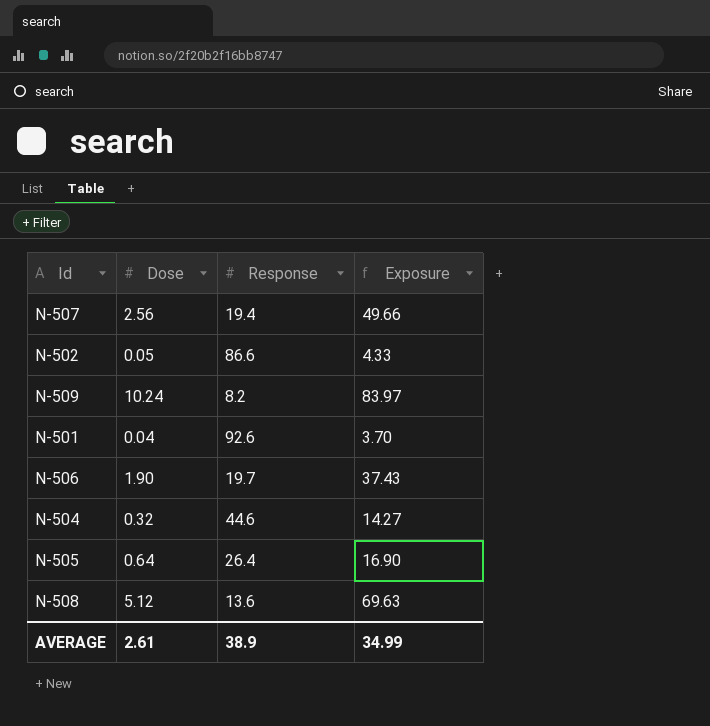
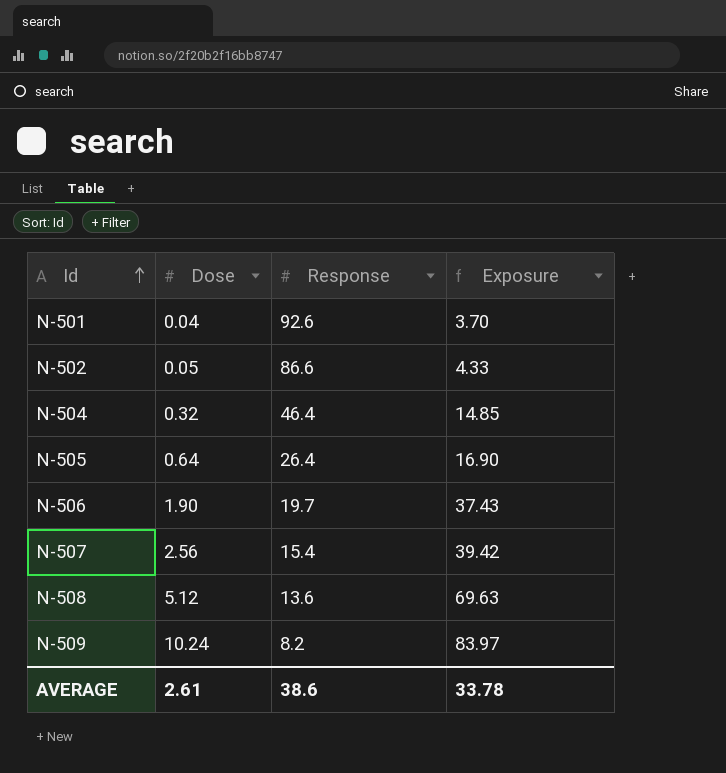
row order: none -> Id ascending
N-504 | Response: 44.6 -> 46.4
N-504 | Exposure: 14.27 -> 14.85
N-507 | Response: 19.4 -> 15.4
N-507 | Exposure: 49.66 -> 39.42
AVERAGE | Response: 38.9 -> 38.6
AVERAGE | Exposure: 34.99 -> 33.78

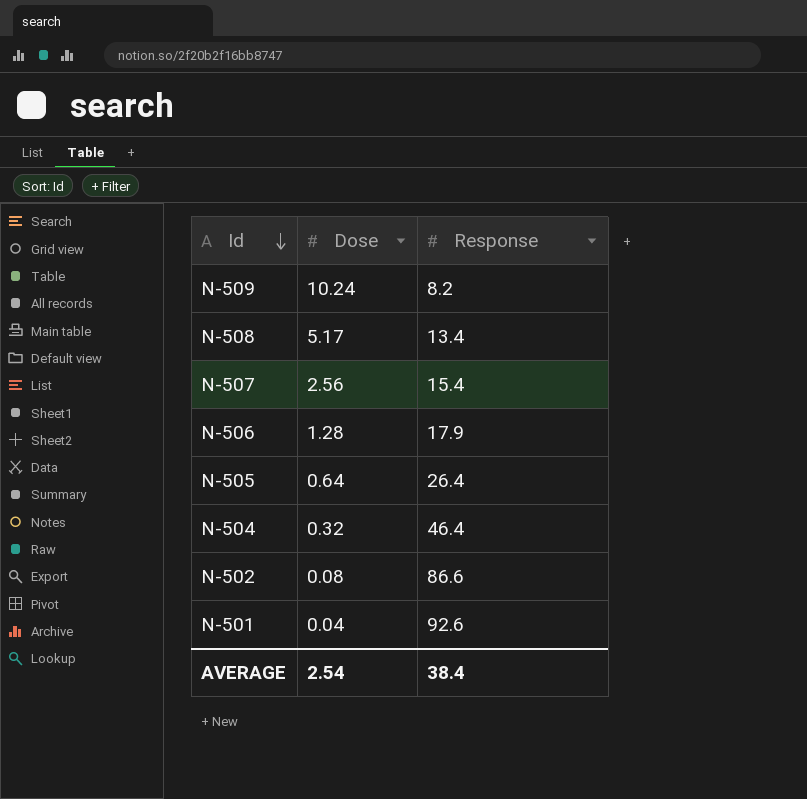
row order: Id ascending -> Id descending
column Exposure | formula: [Dose] * [Response] -> none
N-508 | Dose: 5.12 -> 5.17
N-508 | Response: 13.6 -> 13.4
N-506 | Dose: 1.90 -> 1.28
N-506 | Response: 19.7 -> 17.9
N-502 | Dose: 0.05 -> 0.08
AVERAGE | Dose: 2.61 -> 2.54
AVERAGE | Response: 38.6 -> 38.4

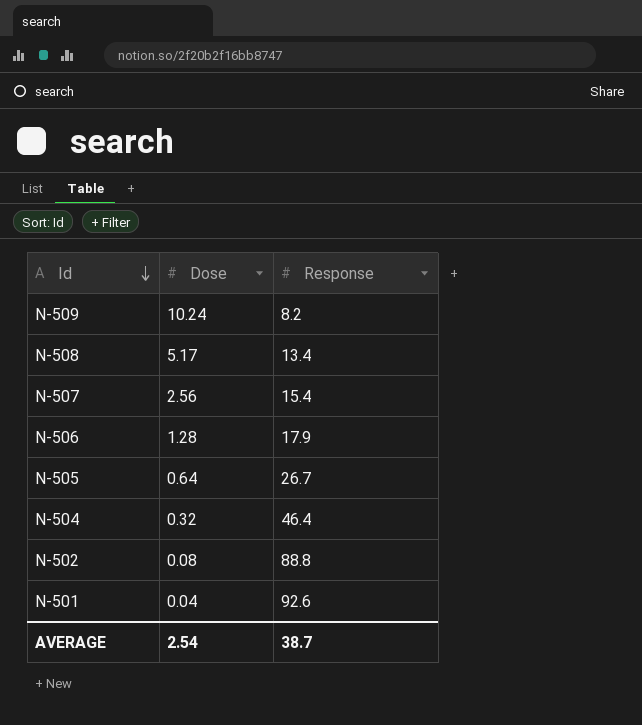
N-505 | Response: 26.4 -> 26.7
N-502 | Response: 86.6 -> 88.8
AVERAGE | Response: 38.4 -> 38.7

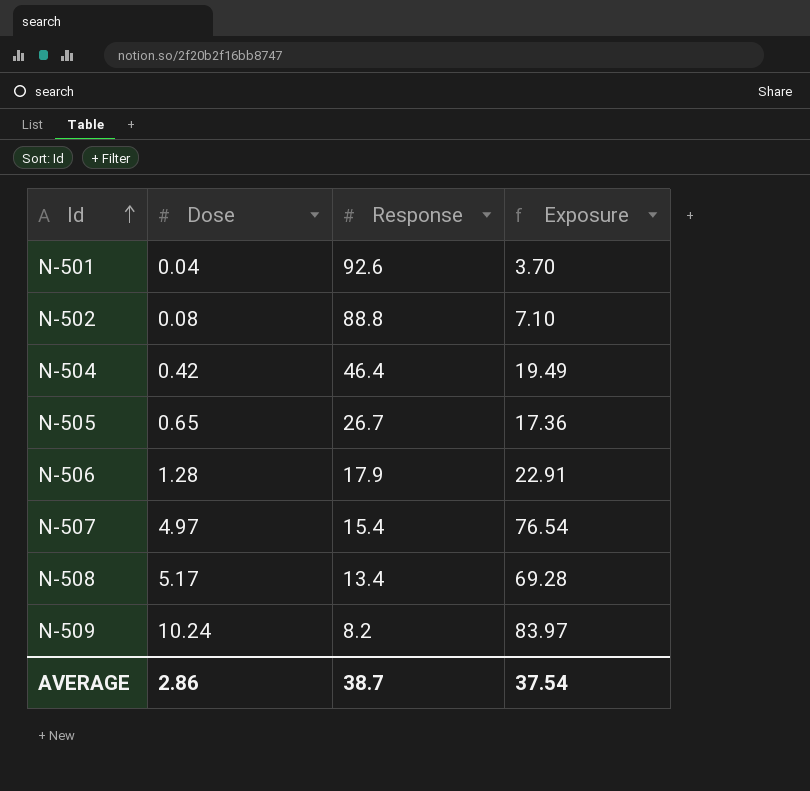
row order: Id descending -> Id ascending
column Exposure | formula: none -> [Dose] * [Response]
N-504 | Dose: 0.32 -> 0.42
N-505 | Dose: 0.64 -> 0.65
N-507 | Dose: 2.56 -> 4.97
AVERAGE | Dose: 2.54 -> 2.86

